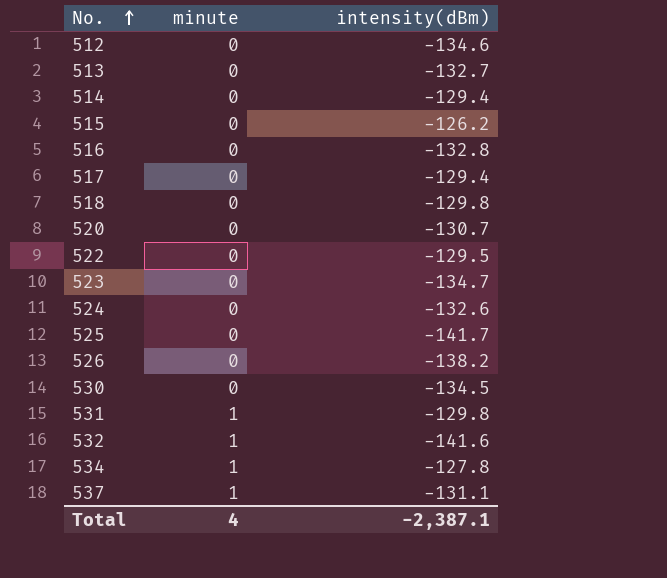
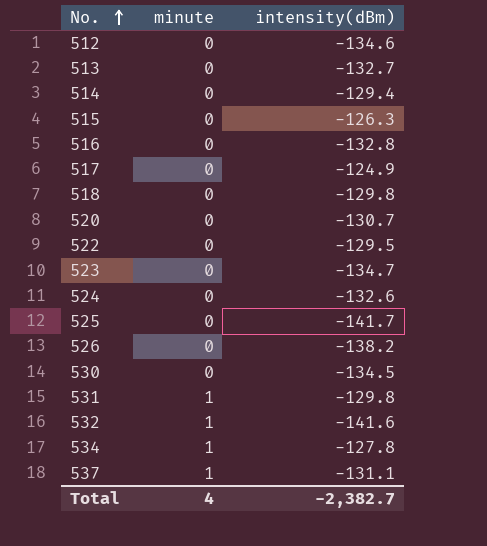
515 | intensity(dBm): -126.2 -> -126.3
517 | intensity(dBm): -129.4 -> -124.9
Total | intensity(dBm): -2,387.1 -> -2,382.7

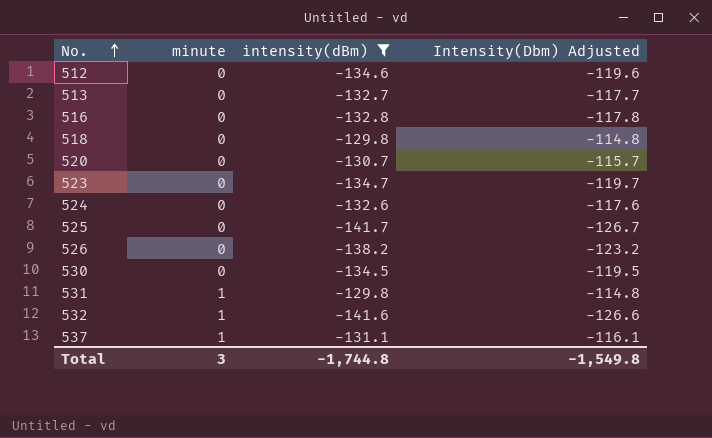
filter: none -> intensity(dBm) <= -129.8
column Intensity(Dbm) Adjusted | formula: none -> [intensity(dBm)] + 15
Total | minute: 4 -> 3
Total | intensity(dBm): -2,382.7 -> -1,744.8

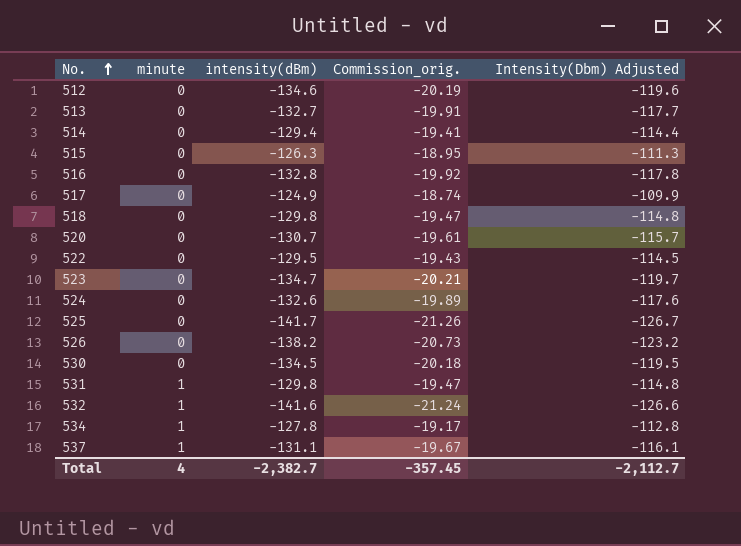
filter: intensity(dBm) <= -129.8 -> none
column Commission_orig. | formula: none -> [intensity(dBm)] * 0.15
Total | minute: 3 -> 4
Total | intensity(dBm): -1,744.8 -> -2,382.7
Total | Intensity(Dbm) Adjusted: -1,549.8 -> -2,112.7

